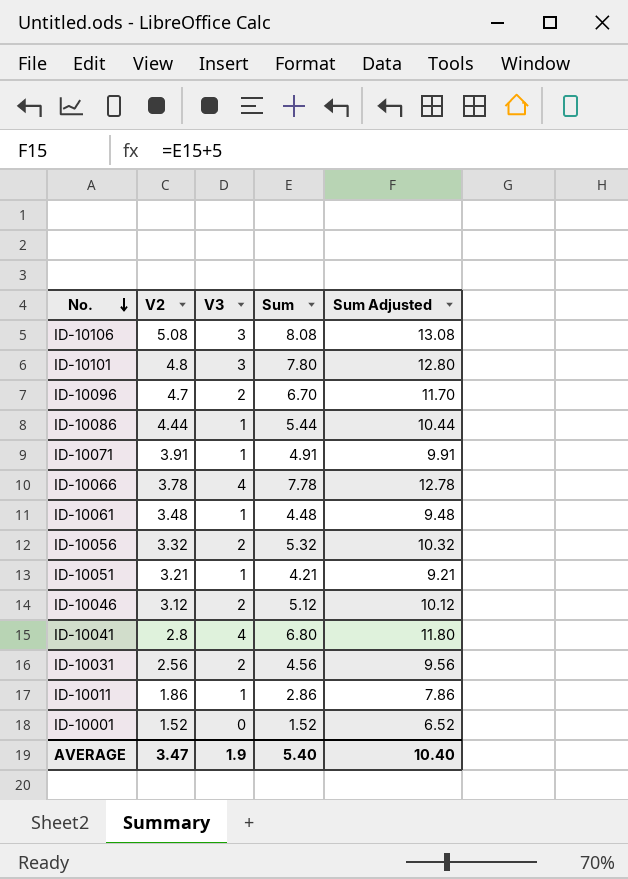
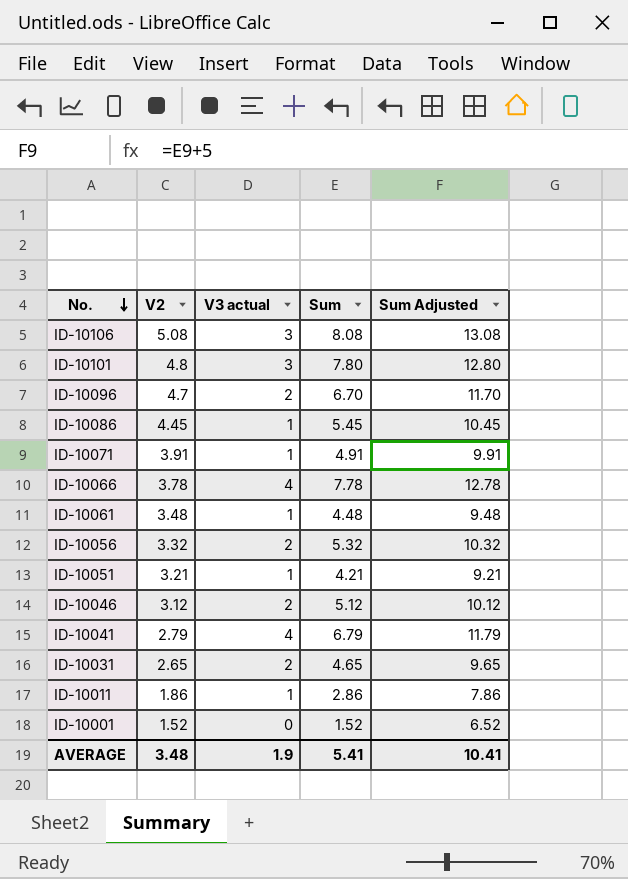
column name: V3 -> V3 actual
ID-10086 | V2: 4.44 -> 4.45
ID-10086 | Sum: 5.44 -> 5.45
ID-10086 | Sum Adjusted: 10.44 -> 10.45
ID-10041 | V2: 2.8 -> 2.79
ID-10041 | Sum: 6.80 -> 6.79
ID-10041 | Sum Adjusted: 11.80 -> 11.79
ID-10031 | V2: 2.56 -> 2.65
ID-10031 | Sum: 4.56 -> 4.65
ID-10031 | Sum Adjusted: 9.56 -> 9.65
AVERAGE | V2: 3.47 -> 3.48
AVERAGE | Sum: 5.40 -> 5.41
AVERAGE | Sum Adjusted: 10.40 -> 10.41

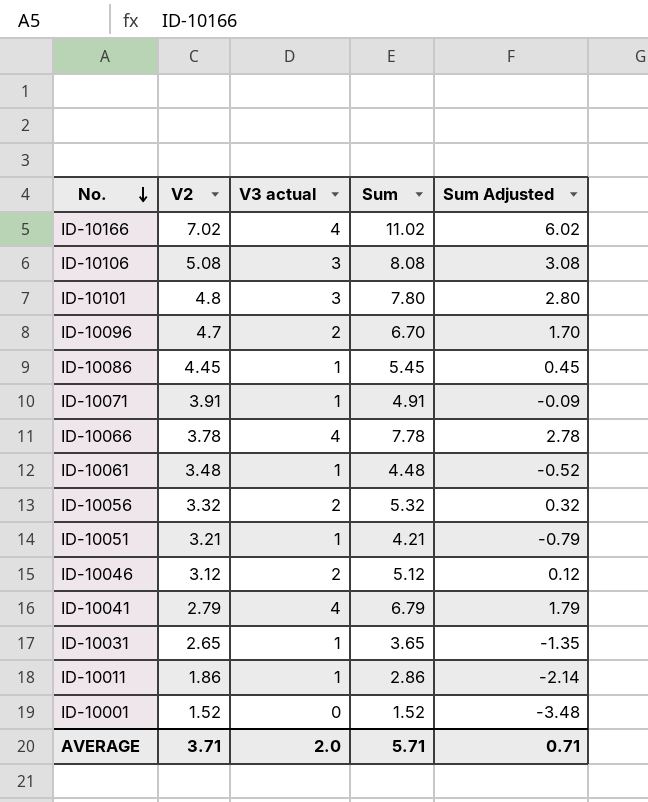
column Sum Adjusted | formula: [Sum] + 5 -> [Sum] - 5
row ID-10166: none -> 7.02 | 4 | 11.02 | 6.02
ID-10031 | V3 actual: 2 -> 1
ID-10031 | Sum: 4.65 -> 3.65
AVERAGE | V2: 3.48 -> 3.71
AVERAGE | V3 actual: 1.9 -> 2.0
AVERAGE | Sum: 5.41 -> 5.71
AVERAGE | Sum Adjusted: 10.41 -> 0.71

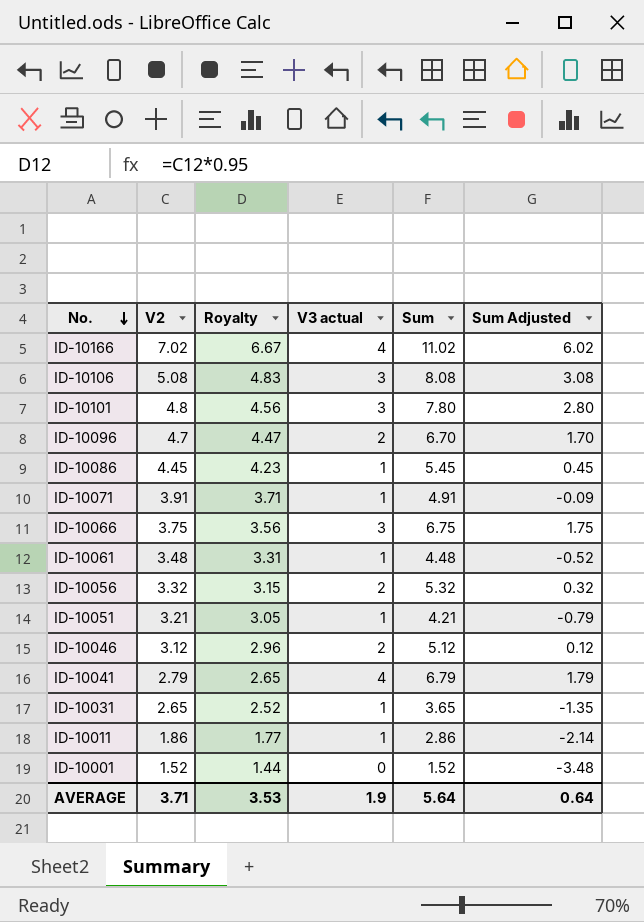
column Royalty | formula: none -> [V2] * 0.95
ID-10066 | V2: 3.78 -> 3.75
ID-10066 | V3 actual: 4 -> 3
ID-10066 | Sum: 7.78 -> 6.75
ID-10066 | Sum Adjusted: 2.78 -> 1.75
AVERAGE | V3 actual: 2.0 -> 1.9
AVERAGE | Sum: 5.71 -> 5.64
AVERAGE | Sum Adjusted: 0.71 -> 0.64

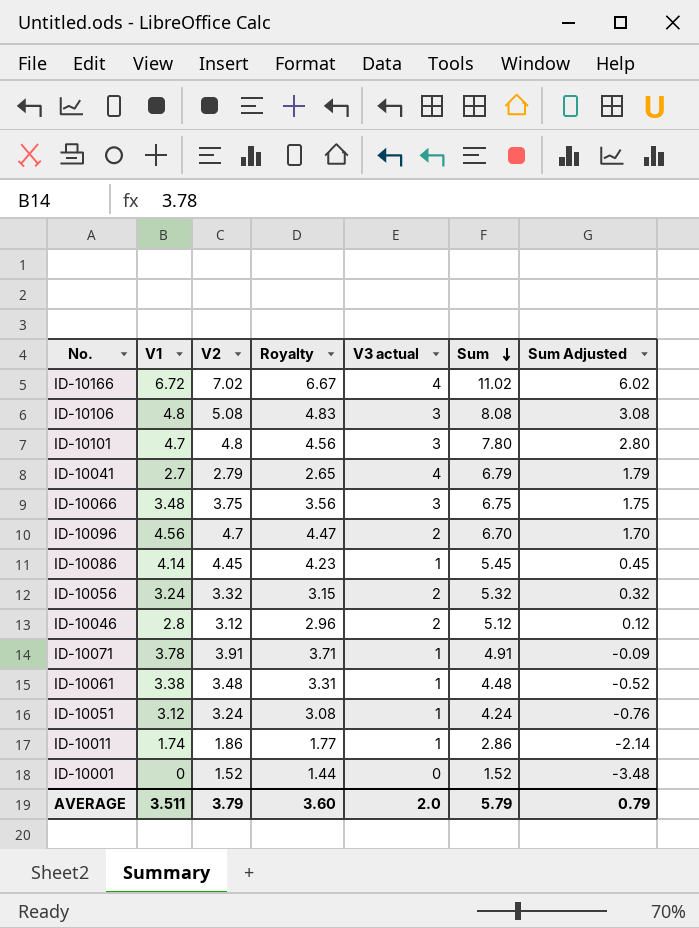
row order: No. descending -> Sum descending
column V1 | position: none -> 2
row ID-10031: 2.65 | 2.52 | 1 | 3.65 | -1.35 -> none
ID-10051 | V2: 3.21 -> 3.24
ID-10051 | Royalty: 3.05 -> 3.08
ID-10051 | Sum: 4.21 -> 4.24
ID-10051 | Sum Adjusted: -0.79 -> -0.76
AVERAGE | V2: 3.71 -> 3.79
AVERAGE | Royalty: 3.53 -> 3.60
AVERAGE | V3 actual: 1.9 -> 2.0
AVERAGE | Sum: 5.64 -> 5.79
AVERAGE | Sum Adjusted: 0.64 -> 0.79

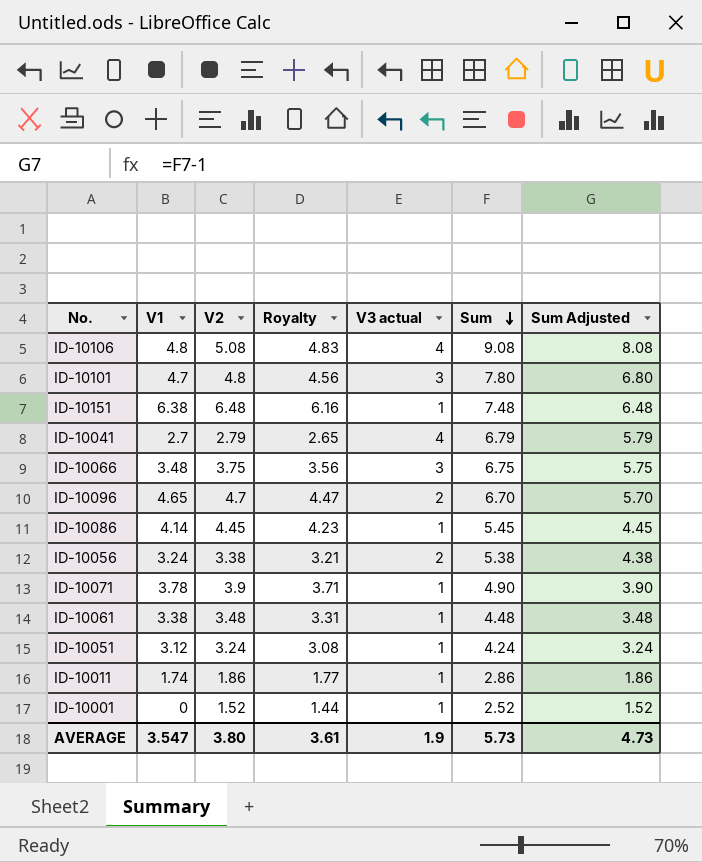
column Sum Adjusted | formula: [Sum] - 5 -> [Sum] - 1
row ID-10166: 6.72 | 7.02 | 6.67 | 4 | 11.02 | 6.02 -> none
row ID-10046: 2.8 | 3.12 | 2.96 | 2 | 5.12 | 0.12 -> none
ID-10106 | V3 actual: 3 -> 4
ID-10106 | Sum: 8.08 -> 9.08
row ID-10151: none -> 6.38 | 6.48 | 6.16 | 1 | 7.48 | 6.48
ID-10096 | V1: 4.56 -> 4.65
ID-10056 | V2: 3.32 -> 3.38
ID-10056 | Royalty: 3.15 -> 3.21
ID-10056 | Sum: 5.32 -> 5.38
ID-10071 | V2: 3.91 -> 3.9
ID-10071 | Sum: 4.91 -> 4.90
ID-10001 | V3 actual: 0 -> 1
ID-10001 | Sum: 1.52 -> 2.52
AVERAGE | V1: 3.511 -> 3.547
AVERAGE | V2: 3.79 -> 3.80
AVERAGE | Royalty: 3.60 -> 3.61
AVERAGE | V3 actual: 2.0 -> 1.9
AVERAGE | Sum: 5.79 -> 5.73
AVERAGE | Sum Adjusted: 0.79 -> 4.73

